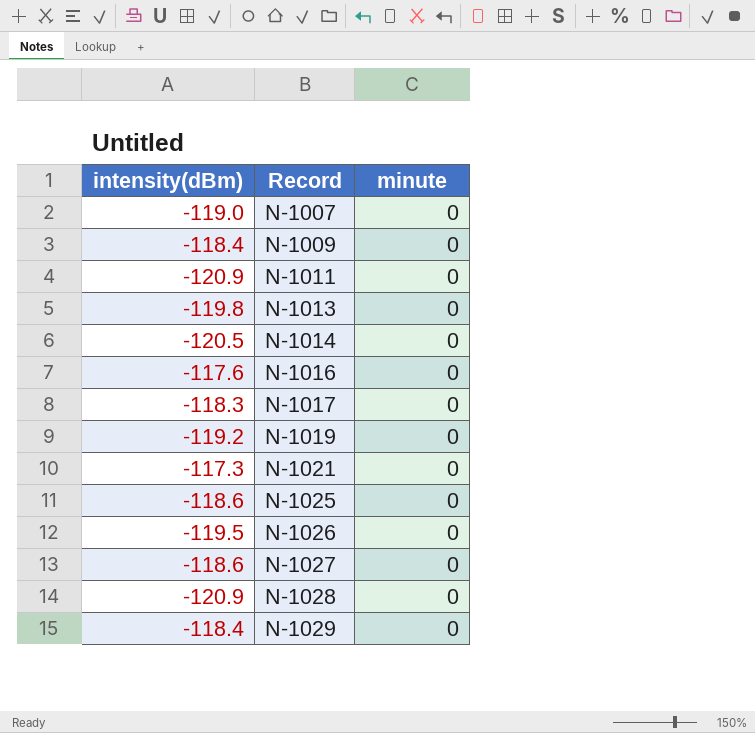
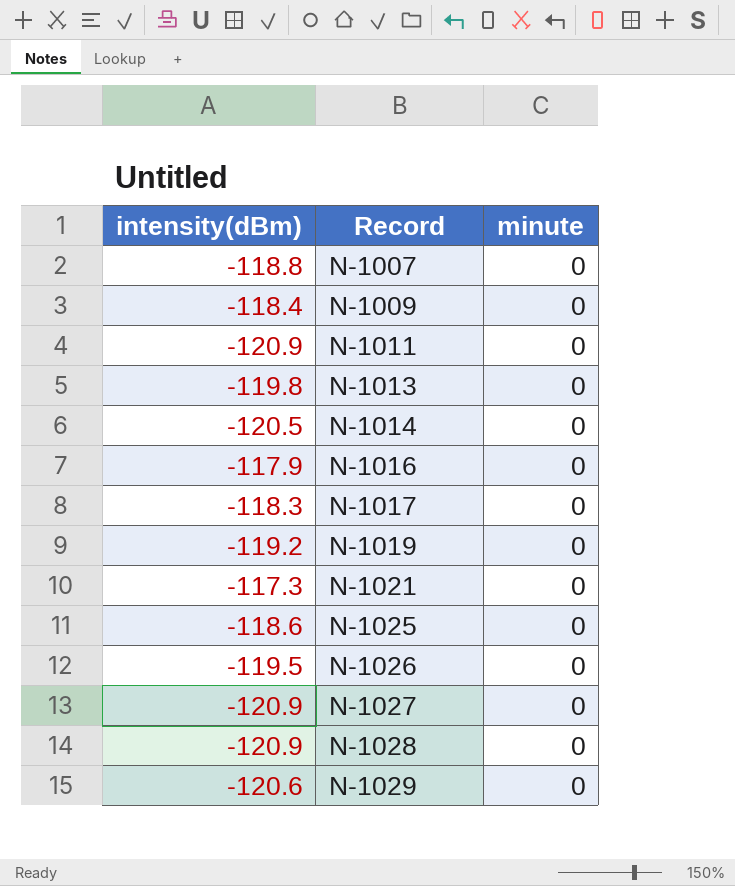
N-1007 | intensity(dBm): -119.0 -> -118.8
N-1016 | intensity(dBm): -117.6 -> -117.9
N-1027 | intensity(dBm): -118.6 -> -120.9
N-1029 | intensity(dBm): -118.4 -> -120.6

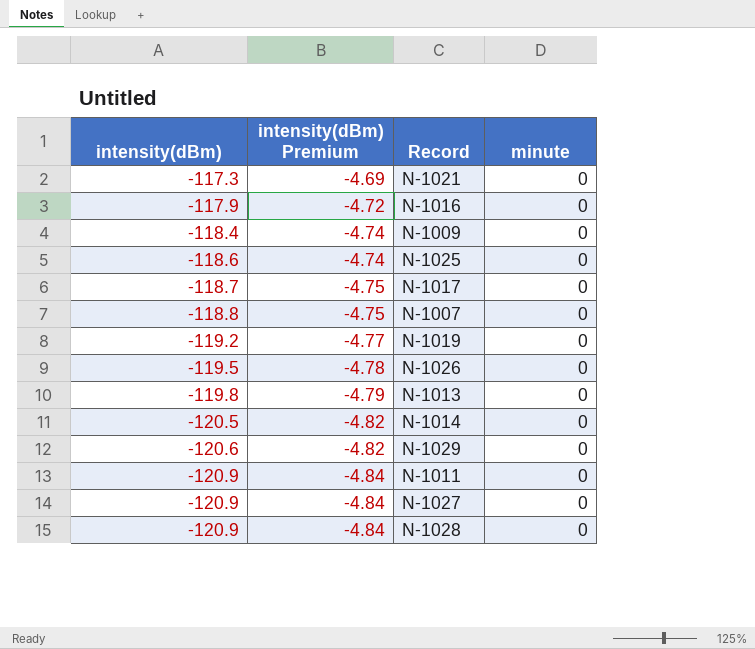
row order: Record ascending -> intensity(dBm) descending
column intensity(dBm) Premium | formula: none -> [intensity(dBm)] * 0.04
N-1017 | intensity(dBm): -118.3 -> -118.7

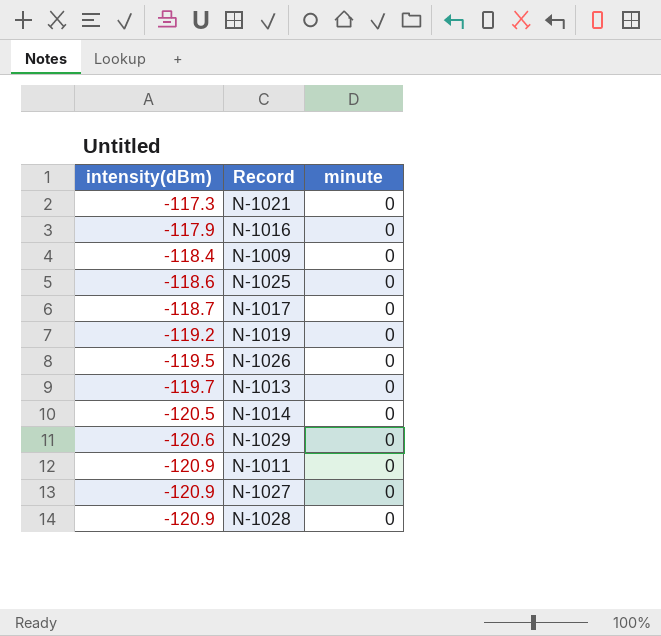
column intensity(dBm) Premium | formula: [intensity(dBm)] * 0.04 -> none
row N-1007: -118.8 | -4.75 | 0 -> none
N-1013 | intensity(dBm): -119.8 -> -119.7

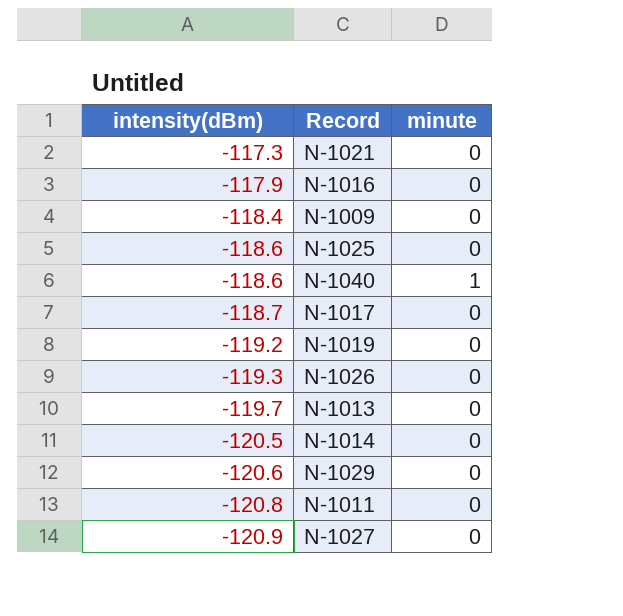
row N-1028: -120.9 | 0 -> none
row N-1040: none -> -118.6 | 1
N-1026 | intensity(dBm): -119.5 -> -119.3
N-1011 | intensity(dBm): -120.9 -> -120.8

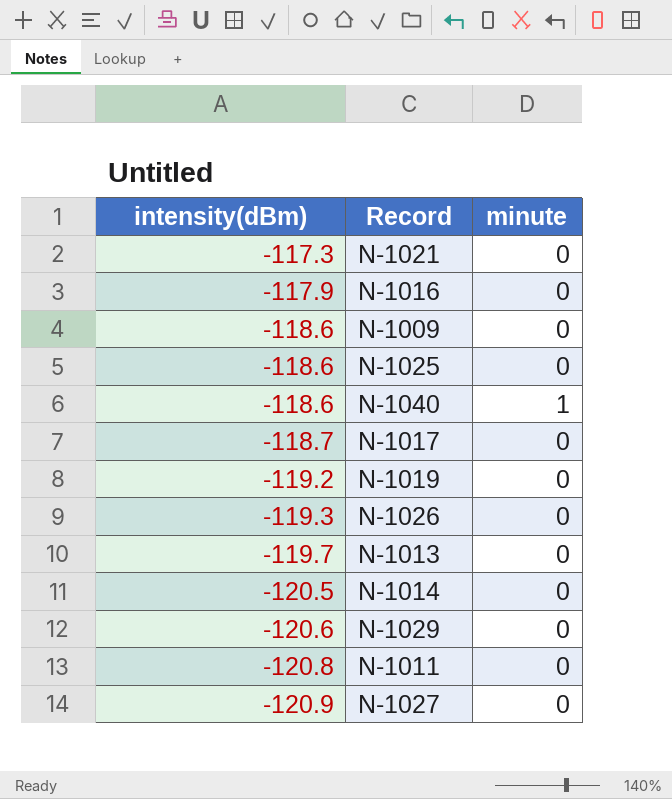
N-1009 | intensity(dBm): -118.4 -> -118.6

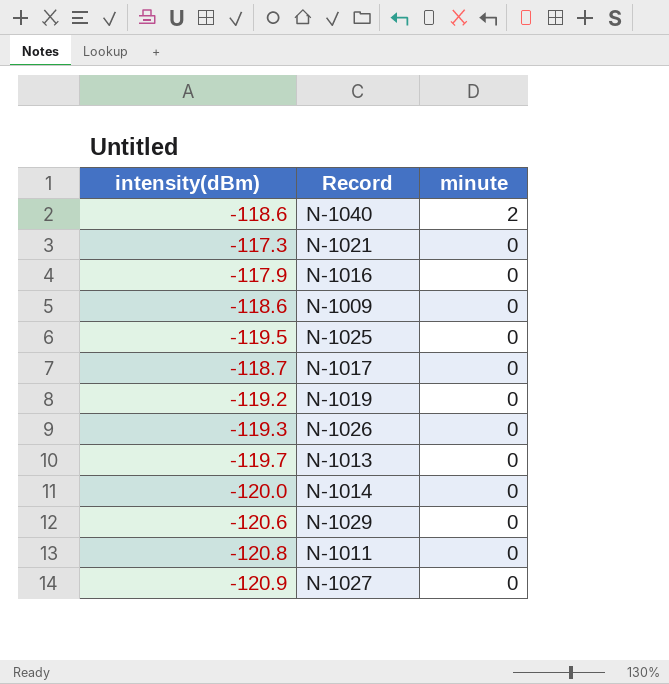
row order: intensity(dBm) descending -> minute descending
N-1040 | minute: 1 -> 2
N-1025 | intensity(dBm): -118.6 -> -119.5
N-1014 | intensity(dBm): -120.5 -> -120.0

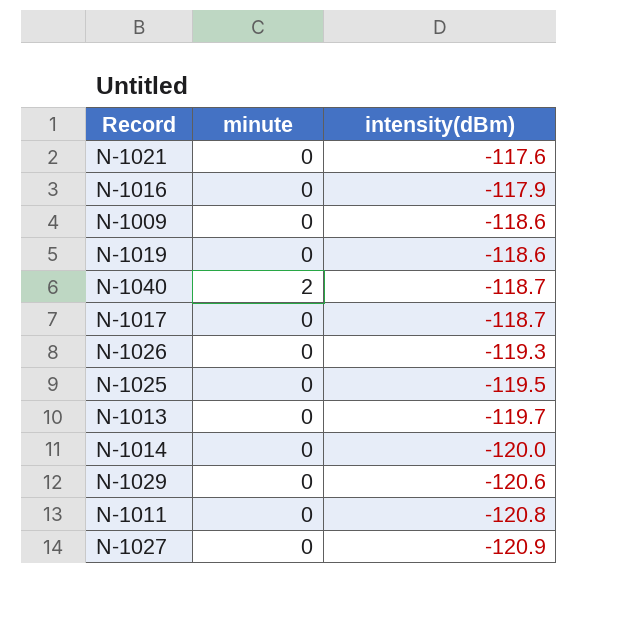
row order: minute descending -> intensity(dBm) descending
column intensity(dBm) | position: 1 -> 3
N-1021 | intensity(dBm): -117.3 -> -117.6
N-1019 | intensity(dBm): -119.2 -> -118.6
N-1040 | intensity(dBm): -118.6 -> -118.7

